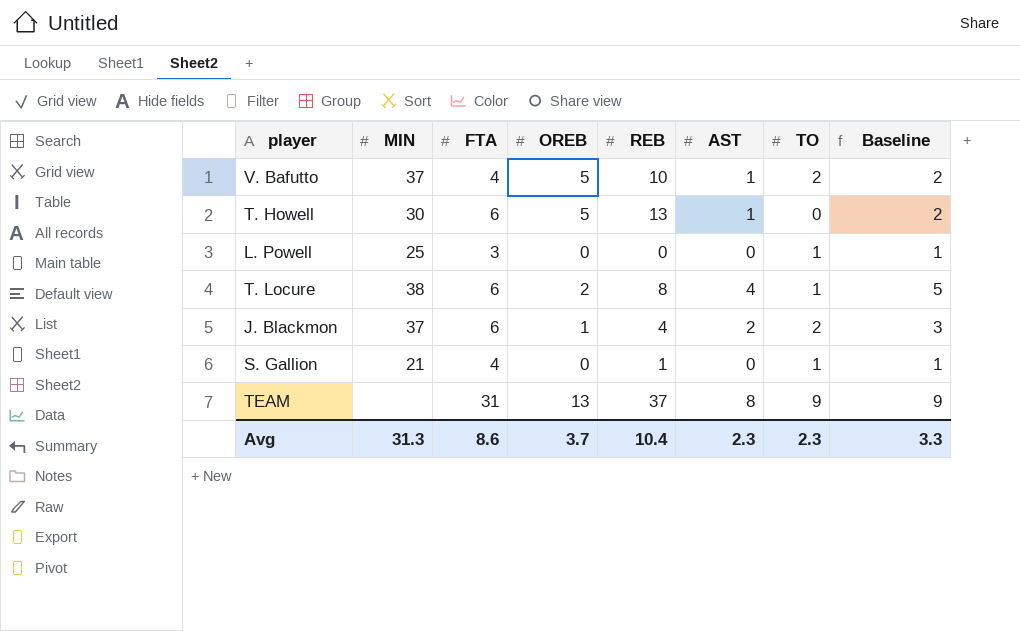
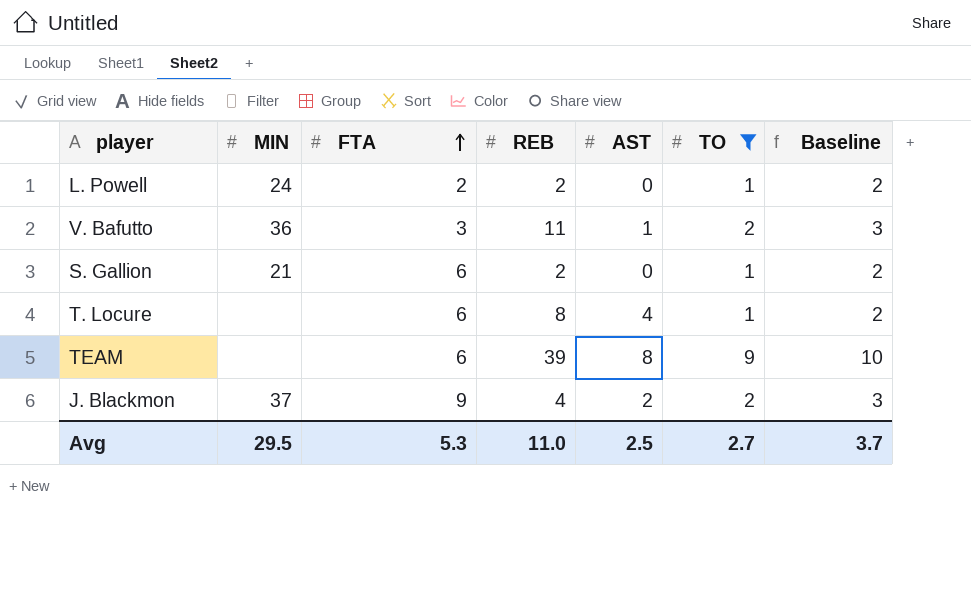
filter: none -> TO != 0
row order: none -> FTA ascending
column OREB | position: 4 -> none
column Baseline | formula: [AST] + 1 -> [TO] + 1
L. Powell | MIN: 25 -> 24
L. Powell | FTA: 3 -> 2
L. Powell | REB: 0 -> 2
V. Bafutto | MIN: 37 -> 36
V. Bafutto | FTA: 4 -> 3
V. Bafutto | REB: 10 -> 11
S. Gallion | FTA: 4 -> 6
S. Gallion | REB: 1 -> 2
T. Locure | MIN: 38 -> none
TEAM | FTA: 31 -> 6
TEAM | REB: 37 -> 39
J. Blackmon | FTA: 6 -> 9
Avg | MIN: 31.3 -> 29.5
Avg | FTA: 8.6 -> 5.3
Avg | REB: 10.4 -> 11.0
Avg | AST: 2.3 -> 2.5
Avg | TO: 2.3 -> 2.7
Avg | Baseline: 3.3 -> 3.7

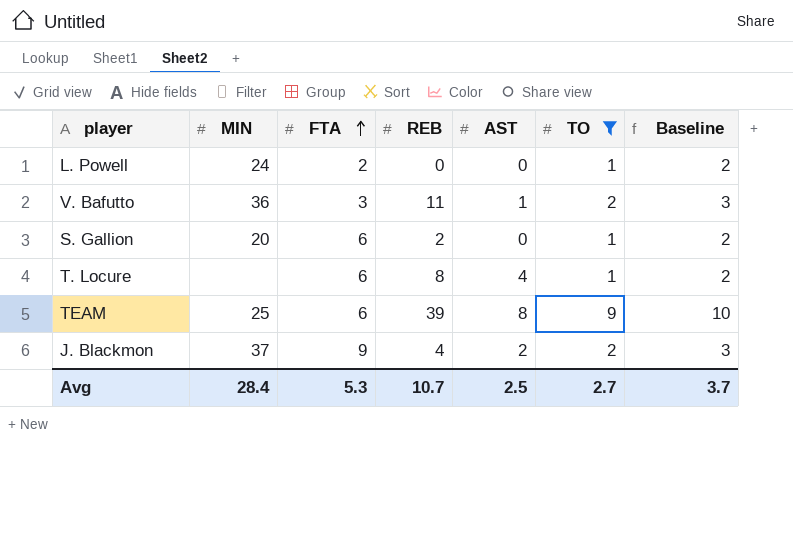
L. Powell | REB: 2 -> 0
S. Gallion | MIN: 21 -> 20
TEAM | MIN: none -> 25
Avg | MIN: 29.5 -> 28.4
Avg | REB: 11.0 -> 10.7

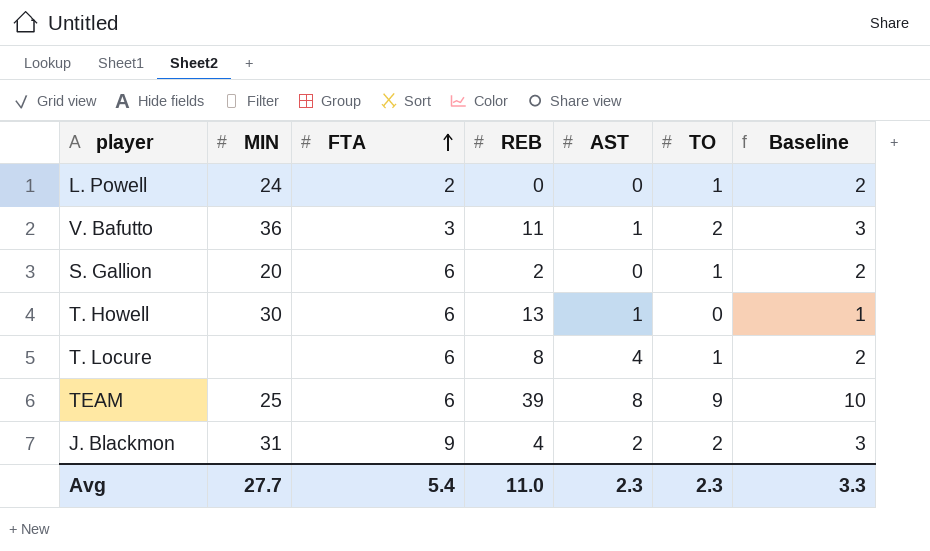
filter: TO != 0 -> none
J. Blackmon | MIN: 37 -> 31
Avg | MIN: 28.4 -> 27.7
Avg | FTA: 5.3 -> 5.4
Avg | REB: 10.7 -> 11.0
Avg | AST: 2.5 -> 2.3
Avg | TO: 2.7 -> 2.3
Avg | Baseline: 3.7 -> 3.3

